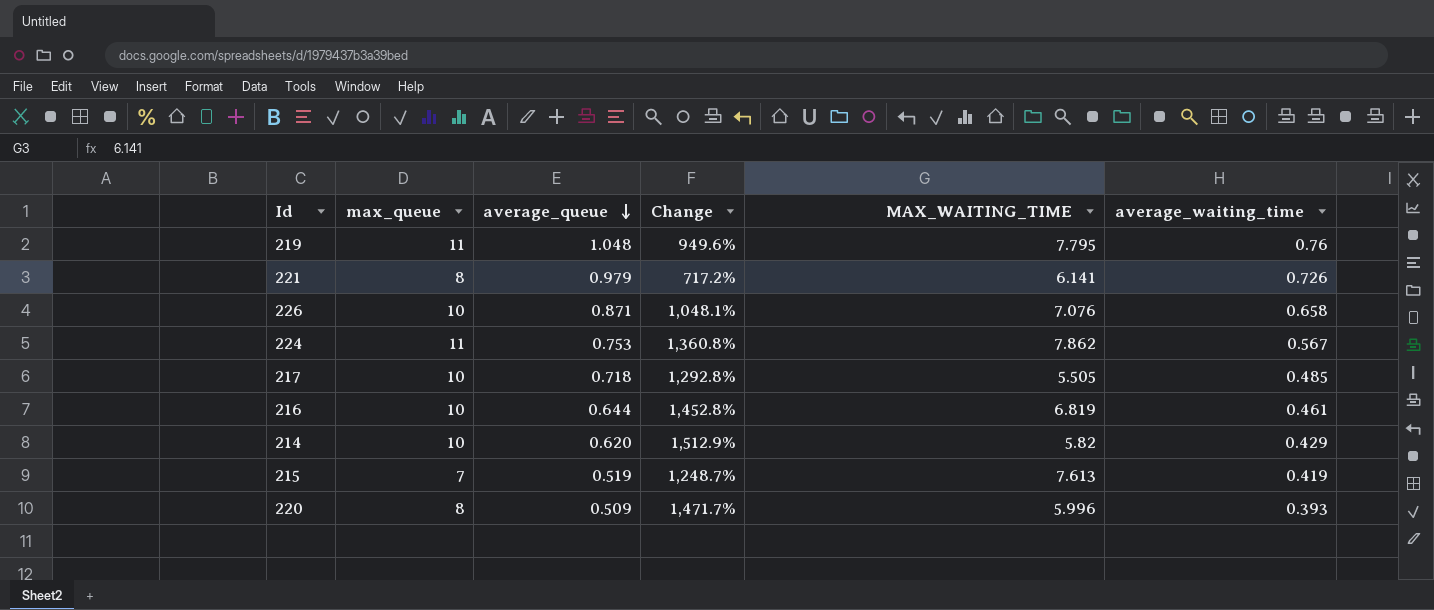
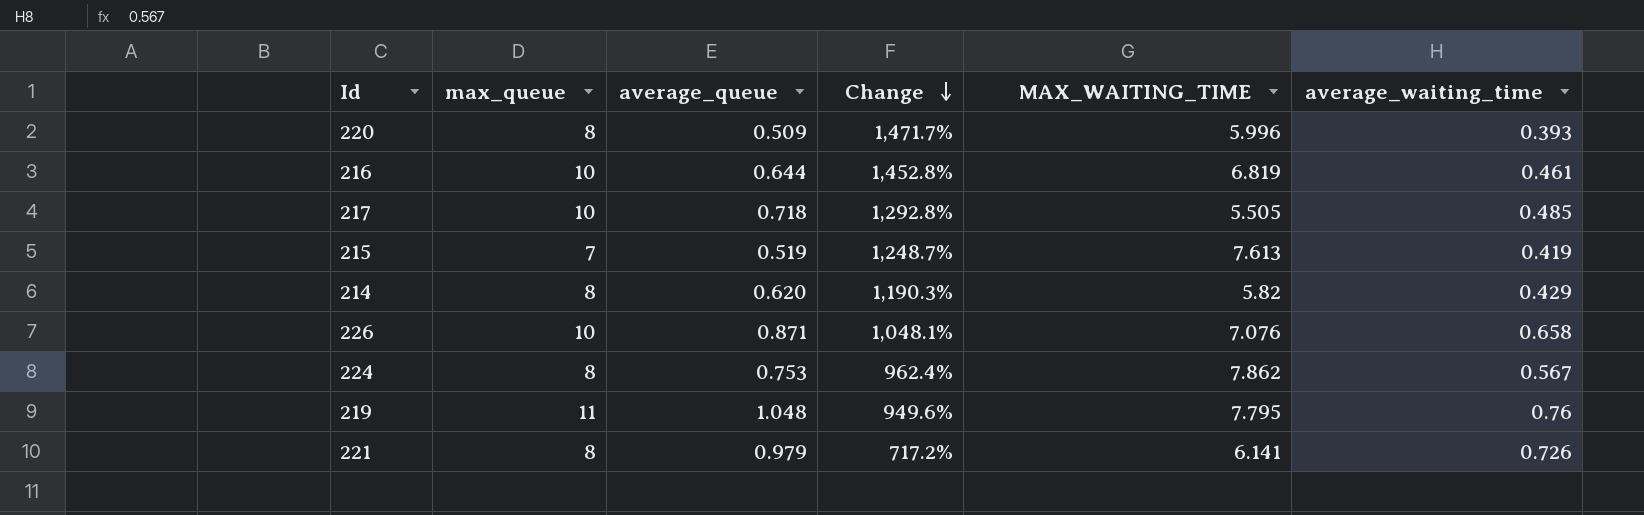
row order: average_queue descending -> Change descending
214 | max_queue: 10 -> 8
214 | Change: 1,512.9% -> 1,190.3%
224 | max_queue: 11 -> 8
224 | Change: 1,360.8% -> 962.4%

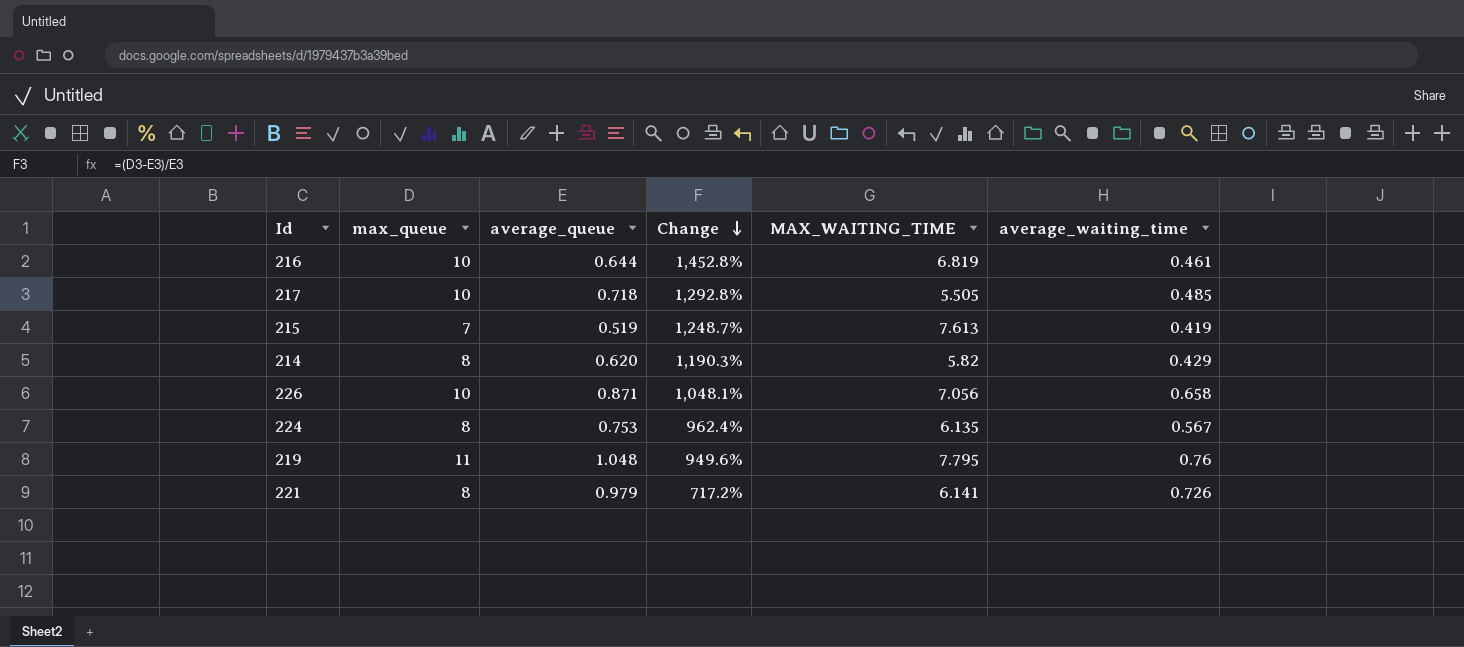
row 220: 8 | 0.509 | 1,471.7% | 5.996 | 0.393 -> none
226 | MAX_WAITING_TIME: 7.076 -> 7.056
224 | MAX_WAITING_TIME: 7.862 -> 6.135

